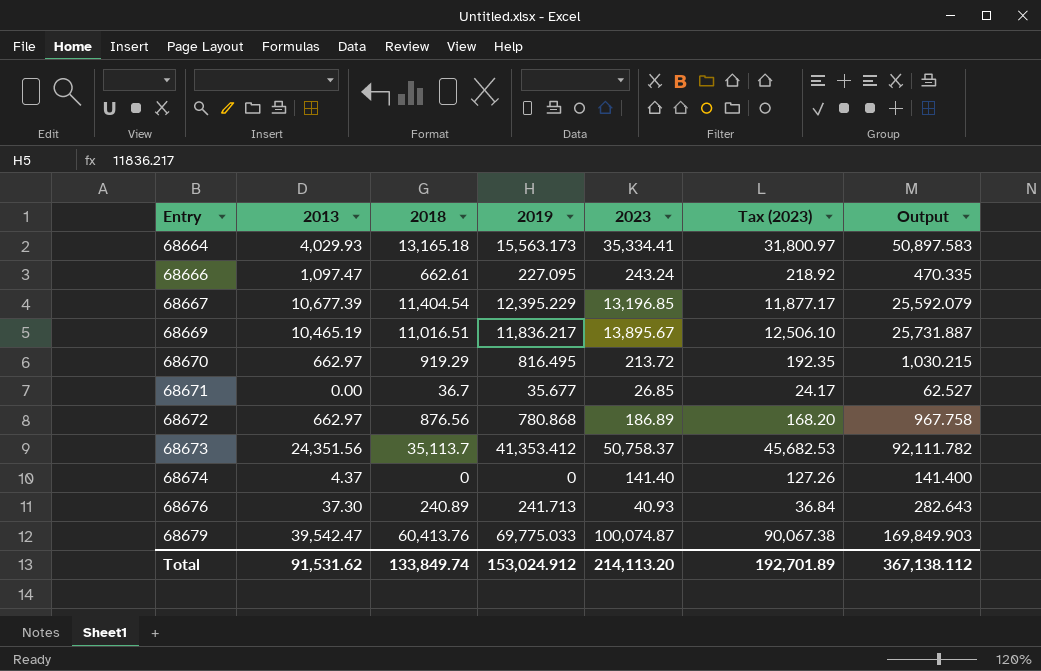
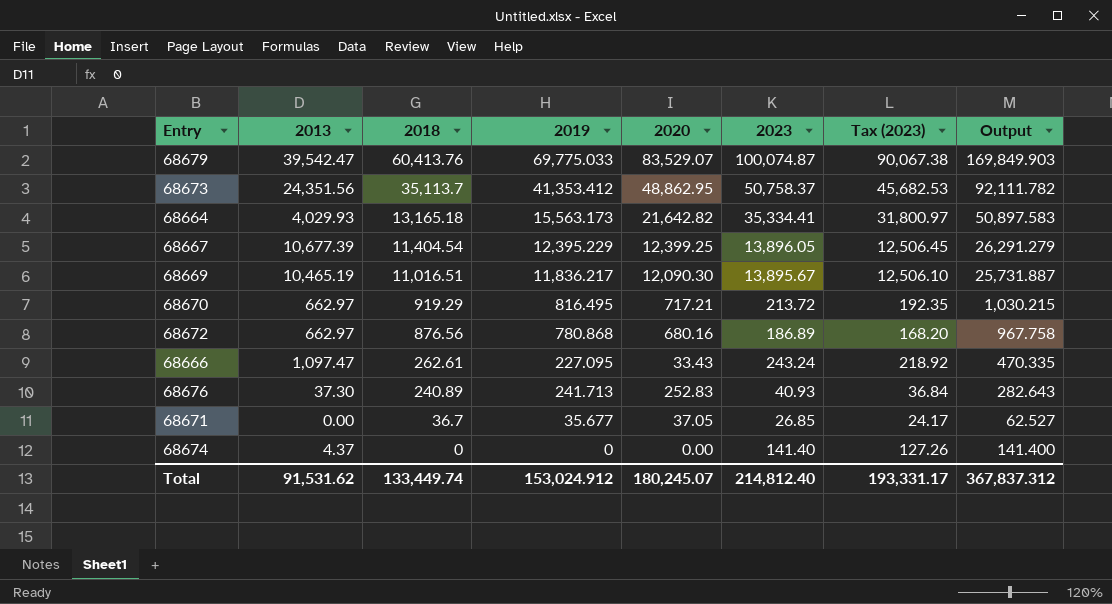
row order: Entry ascending -> 2018 descending
column 2020 | position: none -> 5
68667 | 2023: 13,196.85 -> 13,896.05
68667 | Tax (2023): 11,877.17 -> 12,506.45
68667 | Output: 25,592.079 -> 26,291.279
68666 | 2018: 662.61 -> 262.61
Total | 2018: 133,849.74 -> 133,449.74
Total | 2023: 214,113.20 -> 214,812.40
Total | Tax (2023): 192,701.89 -> 193,331.17
Total | Output: 367,138.112 -> 367,837.312

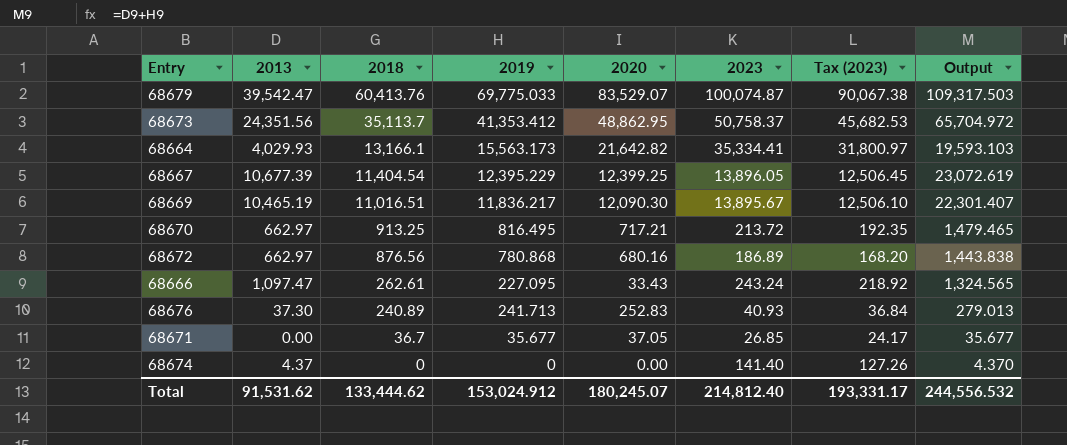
column Output | formula: [2019] + [2023] -> [2013] + [2019]
68664 | 2018: 13,165.18 -> 13,166.1
68670 | 2018: 919.29 -> 913.25
Total | 2018: 133,449.74 -> 133,444.62
Total | Output: 367,837.312 -> 244,556.532

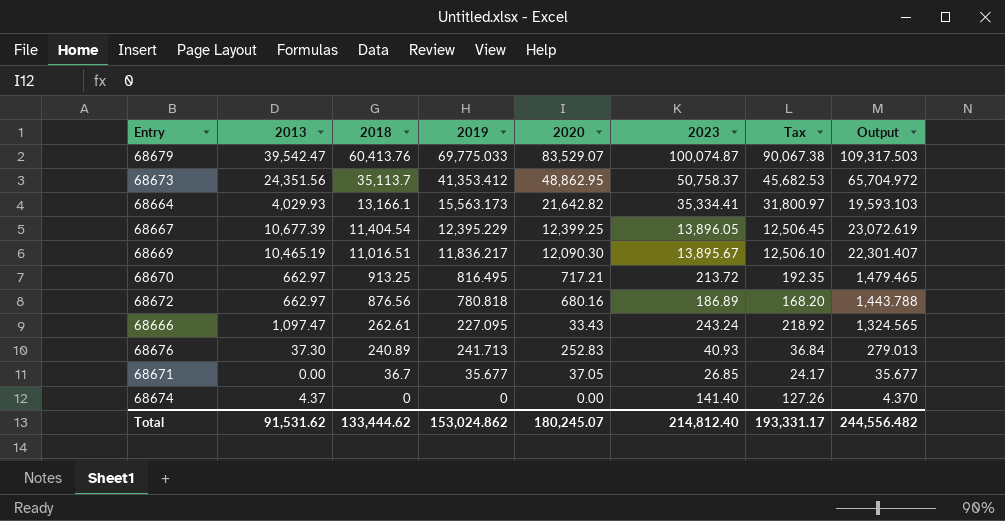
column name: Tax (2023) -> Tax
68672 | 2019: 780.868 -> 780.818
68672 | Output: 1,443.838 -> 1,443.788
Total | 2019: 153,024.912 -> 153,024.862
Total | Output: 244,556.532 -> 244,556.482

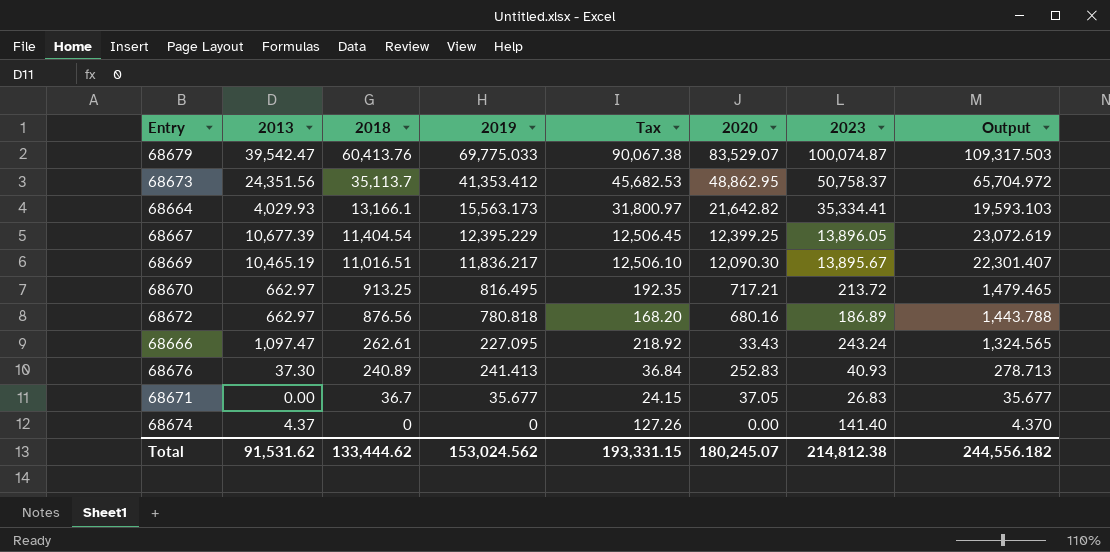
column Tax | position: 7 -> 5
68676 | 2019: 241.713 -> 241.413
68676 | Output: 279.013 -> 278.713
68671 | Tax: 24.17 -> 24.15
68671 | 2023: 26.85 -> 26.83
Total | 2019: 153,024.862 -> 153,024.562
Total | Tax: 193,331.17 -> 193,331.15
Total | 2023: 214,812.40 -> 214,812.38
Total | Output: 244,556.482 -> 244,556.182

